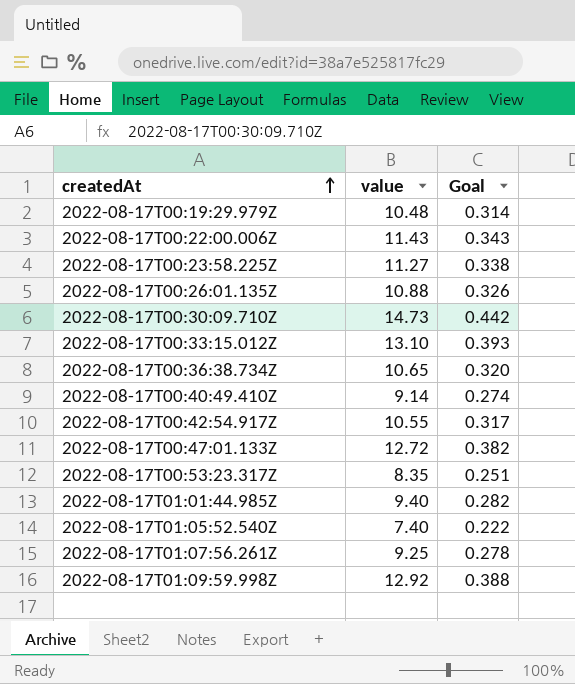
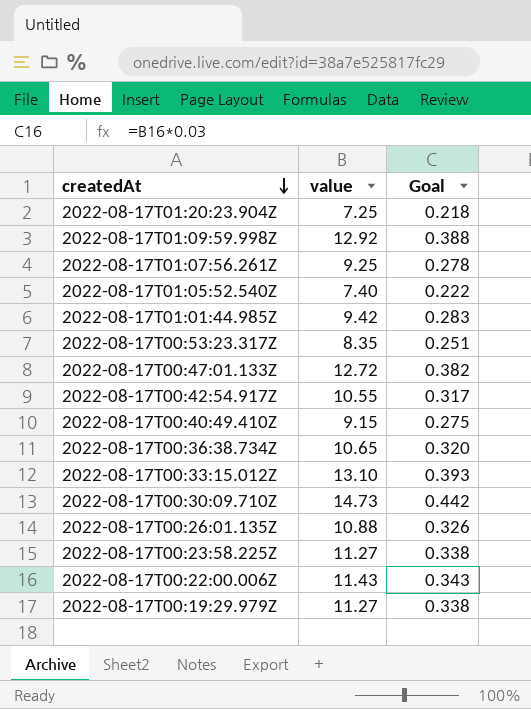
row order: createdAt ascending -> createdAt descending
row 2022-08-17T01:20:23.904Z: none -> 7.25 | 0.218
2022-08-17T01:01:44.985Z | value: 9.40 -> 9.42
2022-08-17T01:01:44.985Z | Goal: 0.282 -> 0.283
2022-08-17T00:40:49.410Z | value: 9.14 -> 9.15
2022-08-17T00:40:49.410Z | Goal: 0.274 -> 0.275
2022-08-17T00:19:29.979Z | value: 10.48 -> 11.27
2022-08-17T00:19:29.979Z | Goal: 0.314 -> 0.338

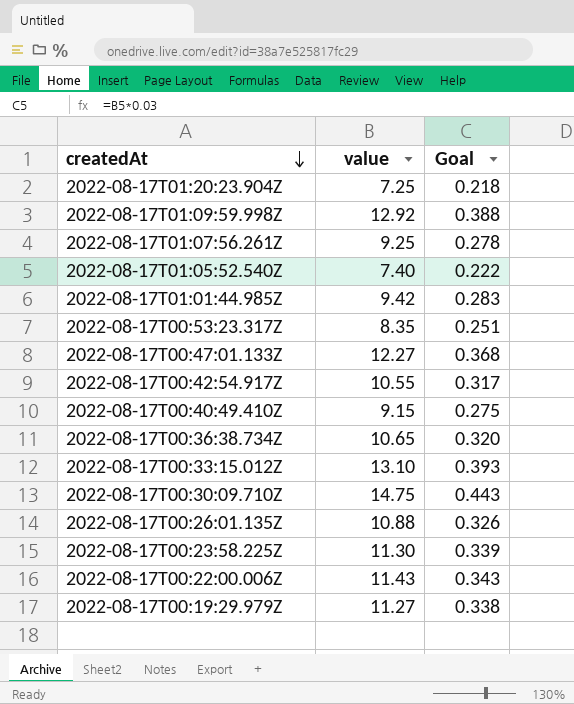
2022-08-17T00:47:01.133Z | value: 12.72 -> 12.27
2022-08-17T00:47:01.133Z | Goal: 0.382 -> 0.368
2022-08-17T00:30:09.710Z | value: 14.73 -> 14.75
2022-08-17T00:30:09.710Z | Goal: 0.442 -> 0.443
2022-08-17T00:23:58.225Z | value: 11.27 -> 11.30
2022-08-17T00:23:58.225Z | Goal: 0.338 -> 0.339

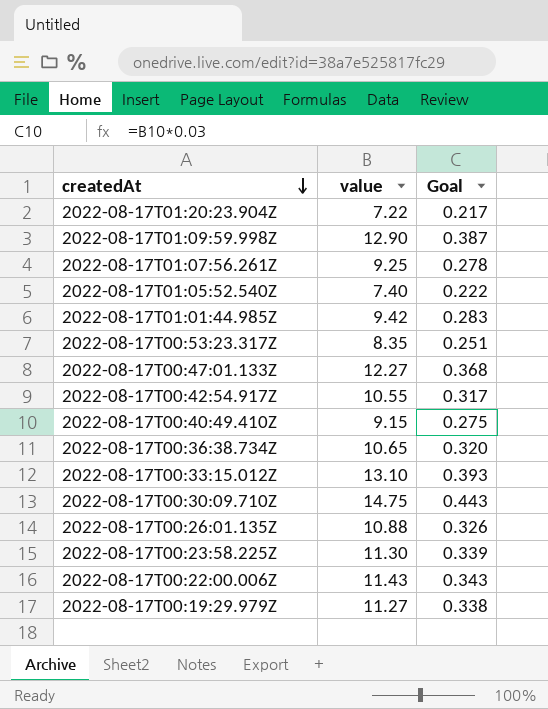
2022-08-17T01:20:23.904Z | value: 7.25 -> 7.22
2022-08-17T01:20:23.904Z | Goal: 0.218 -> 0.217
2022-08-17T01:09:59.998Z | value: 12.92 -> 12.90
2022-08-17T01:09:59.998Z | Goal: 0.388 -> 0.387

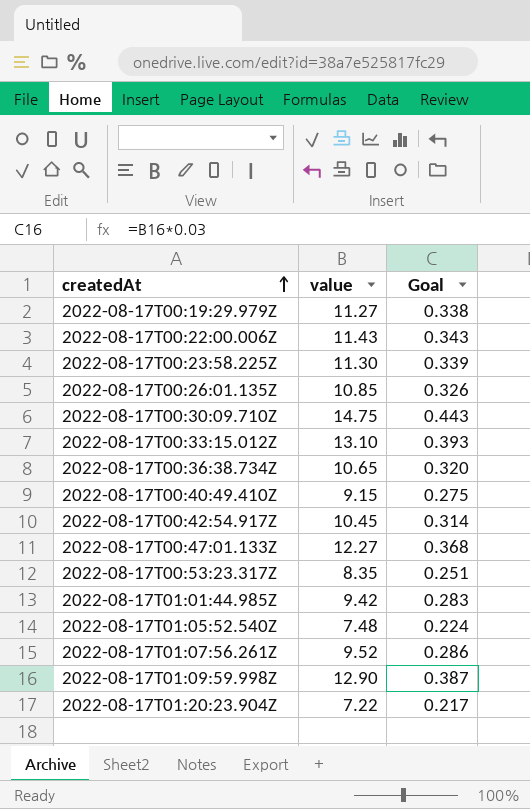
row order: createdAt descending -> createdAt ascending
2022-08-17T00:26:01.135Z | value: 10.88 -> 10.85
2022-08-17T00:42:54.917Z | value: 10.55 -> 10.45
2022-08-17T00:42:54.917Z | Goal: 0.317 -> 0.314
2022-08-17T01:05:52.540Z | value: 7.40 -> 7.48
2022-08-17T01:05:52.540Z | Goal: 0.222 -> 0.224
2022-08-17T01:07:56.261Z | value: 9.25 -> 9.52
2022-08-17T01:07:56.261Z | Goal: 0.278 -> 0.286

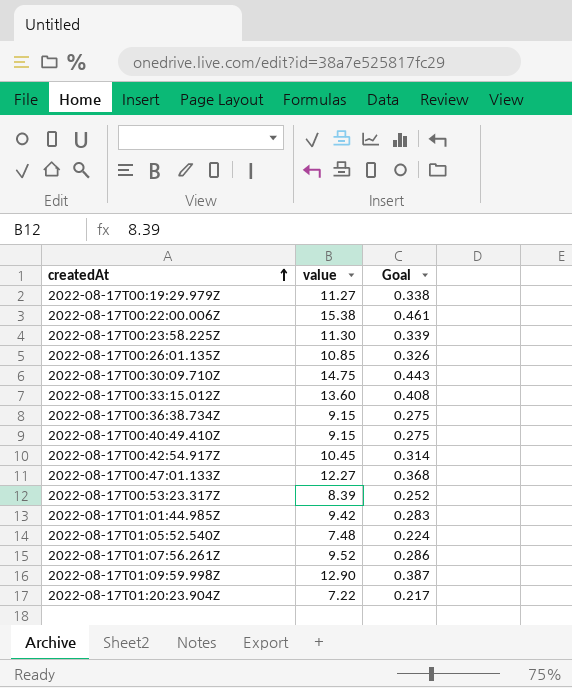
2022-08-17T00:22:00.006Z | value: 11.43 -> 15.38
2022-08-17T00:22:00.006Z | Goal: 0.343 -> 0.461
2022-08-17T00:33:15.012Z | value: 13.10 -> 13.60
2022-08-17T00:33:15.012Z | Goal: 0.393 -> 0.408
2022-08-17T00:36:38.734Z | value: 10.65 -> 9.15
2022-08-17T00:36:38.734Z | Goal: 0.320 -> 0.275
2022-08-17T00:53:23.317Z | value: 8.35 -> 8.39
2022-08-17T00:53:23.317Z | Goal: 0.251 -> 0.252

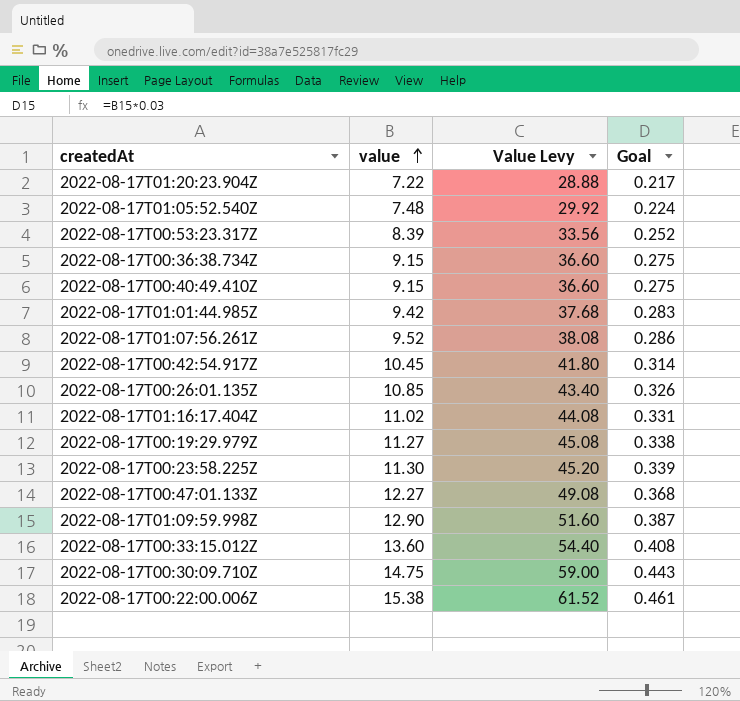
row order: createdAt ascending -> value ascending
column Value Levy | formula: none -> [value] * 4
row 2022-08-17T01:16:17.404Z: none -> 11.02 | 44.08 | 0.331

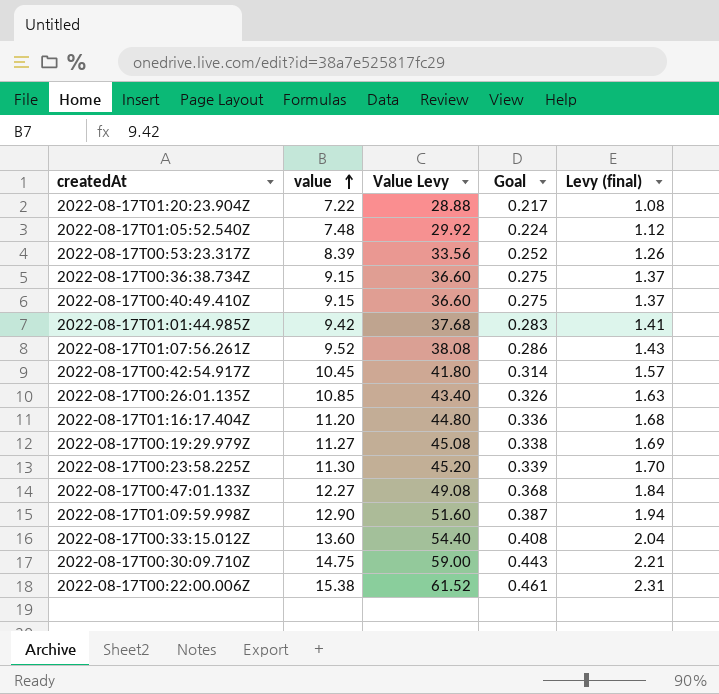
column Levy (final) | formula: none -> [value] * 0.15
2022-08-17T01:16:17.404Z | value: 11.02 -> 11.20
2022-08-17T01:16:17.404Z | Value Levy: 44.08 -> 44.80
2022-08-17T01:16:17.404Z | Goal: 0.331 -> 0.336

